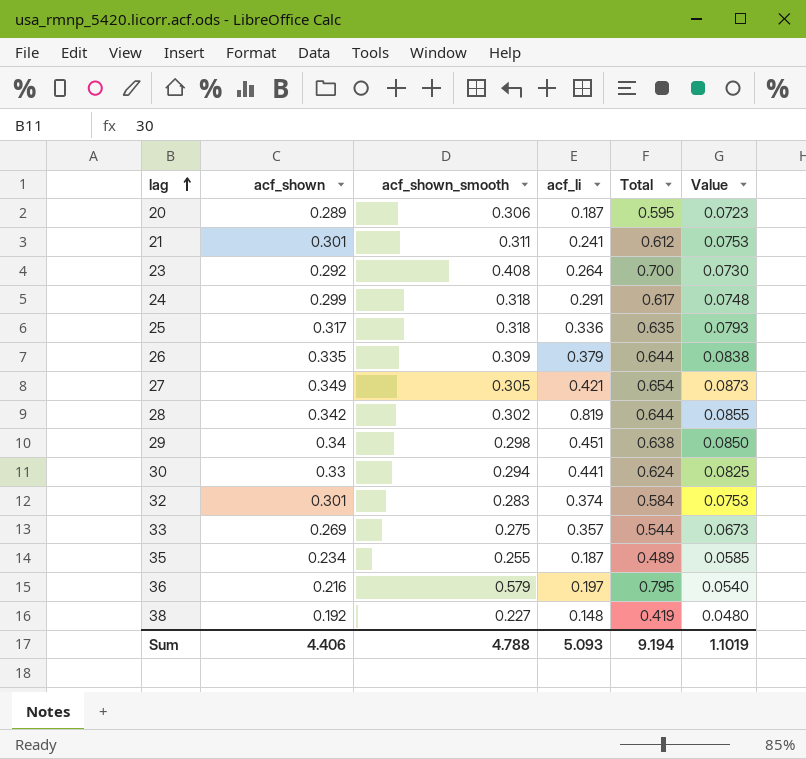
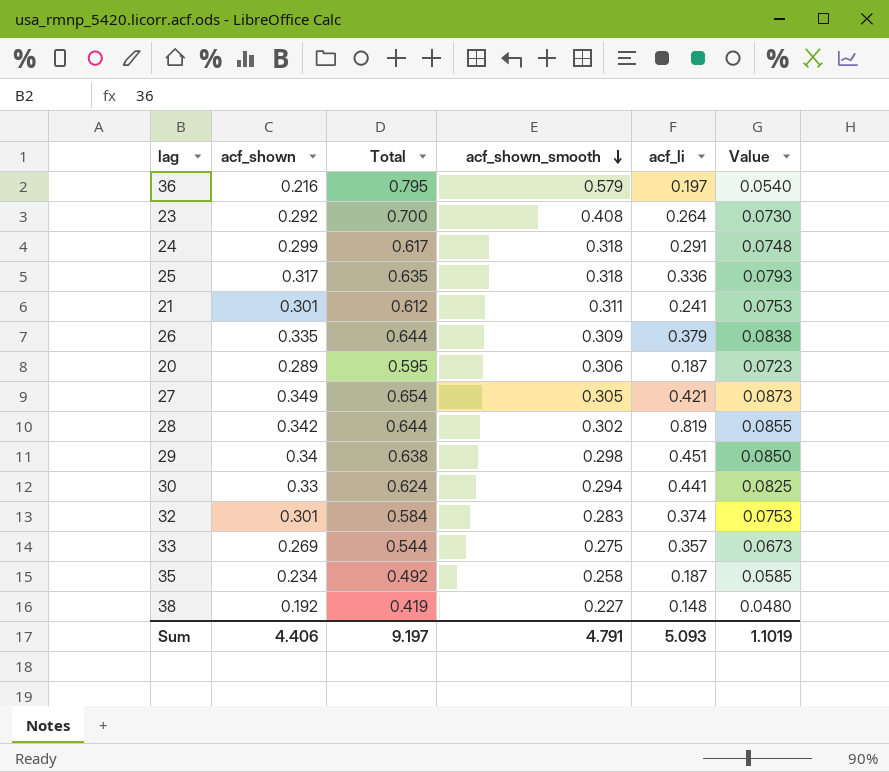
row order: lag ascending -> acf_shown_smooth descending
column Total | position: 5 -> 3
35 | Total: 0.489 -> 0.492
35 | acf_shown_smooth: 0.255 -> 0.258
Sum | Total: 9.194 -> 9.197
Sum | acf_shown_smooth: 4.788 -> 4.791

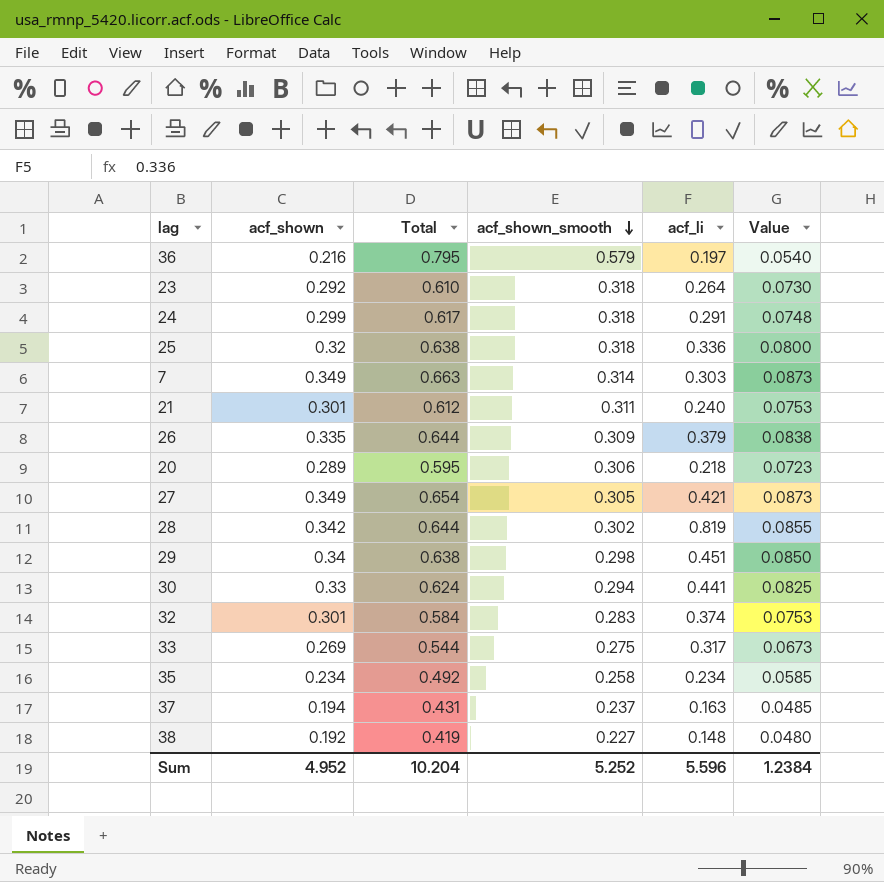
23 | Total: 0.700 -> 0.610
23 | acf_shown_smooth: 0.408 -> 0.318
25 | acf_shown: 0.317 -> 0.32
25 | Total: 0.635 -> 0.638
25 | Value: 0.0793 -> 0.0800
row 7: none -> 0.349 | 0.663 | 0.314 | 0.303 | 0.0873
21 | acf_li: 0.241 -> 0.240
20 | acf_li: 0.187 -> 0.218
33 | acf_li: 0.357 -> 0.317
35 | acf_li: 0.187 -> 0.234
row 37: none -> 0.194 | 0.431 | 0.237 | 0.163 | 0.0485
Sum | acf_shown: 4.406 -> 4.952
Sum | Total: 9.197 -> 10.204
Sum | acf_shown_smooth: 4.791 -> 5.252
Sum | acf_li: 5.093 -> 5.596
Sum | Value: 1.1019 -> 1.2384

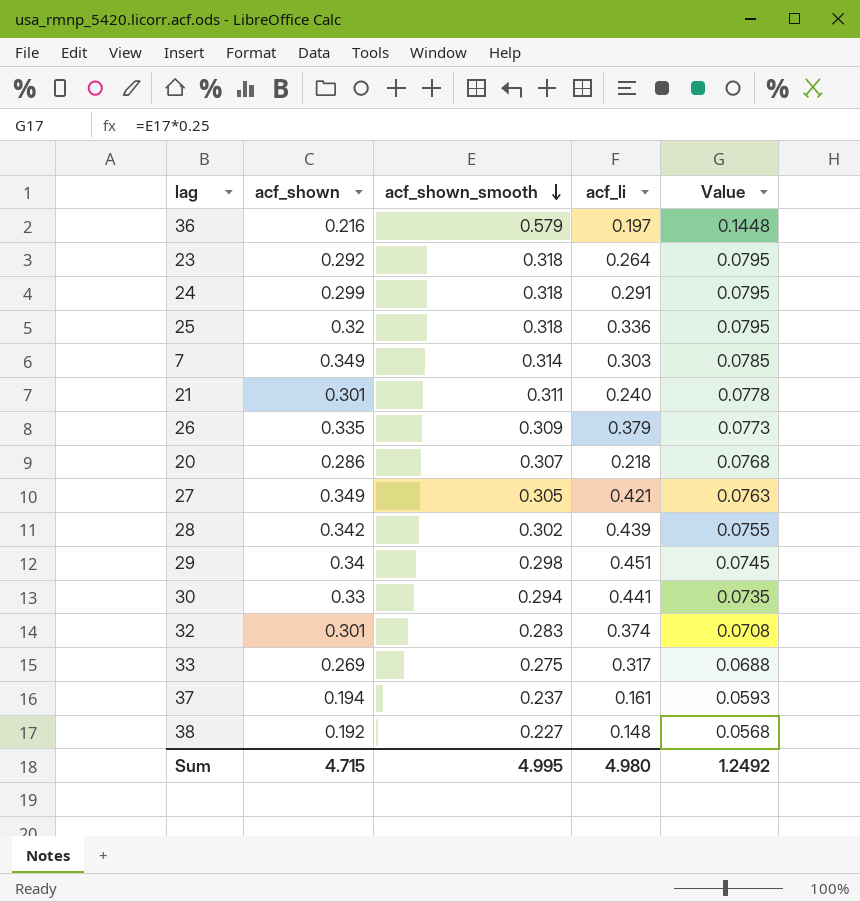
column Total | formula: [acf_shown] + [acf_shown_smooth] -> none
column Value | formula: [acf_shown] * 0.25 -> [acf_shown_smooth] * 0.25
row 35: 0.234 | 0.492 | 0.258 | 0.234 | 0.0585 -> none
20 | acf_shown: 0.289 -> 0.286
20 | acf_shown_smooth: 0.306 -> 0.307
28 | acf_li: 0.819 -> 0.439
37 | acf_li: 0.163 -> 0.161
Sum | acf_shown: 4.952 -> 4.715
Sum | acf_shown_smooth: 5.252 -> 4.995
Sum | acf_li: 5.596 -> 4.980
Sum | Value: 1.2384 -> 1.2492

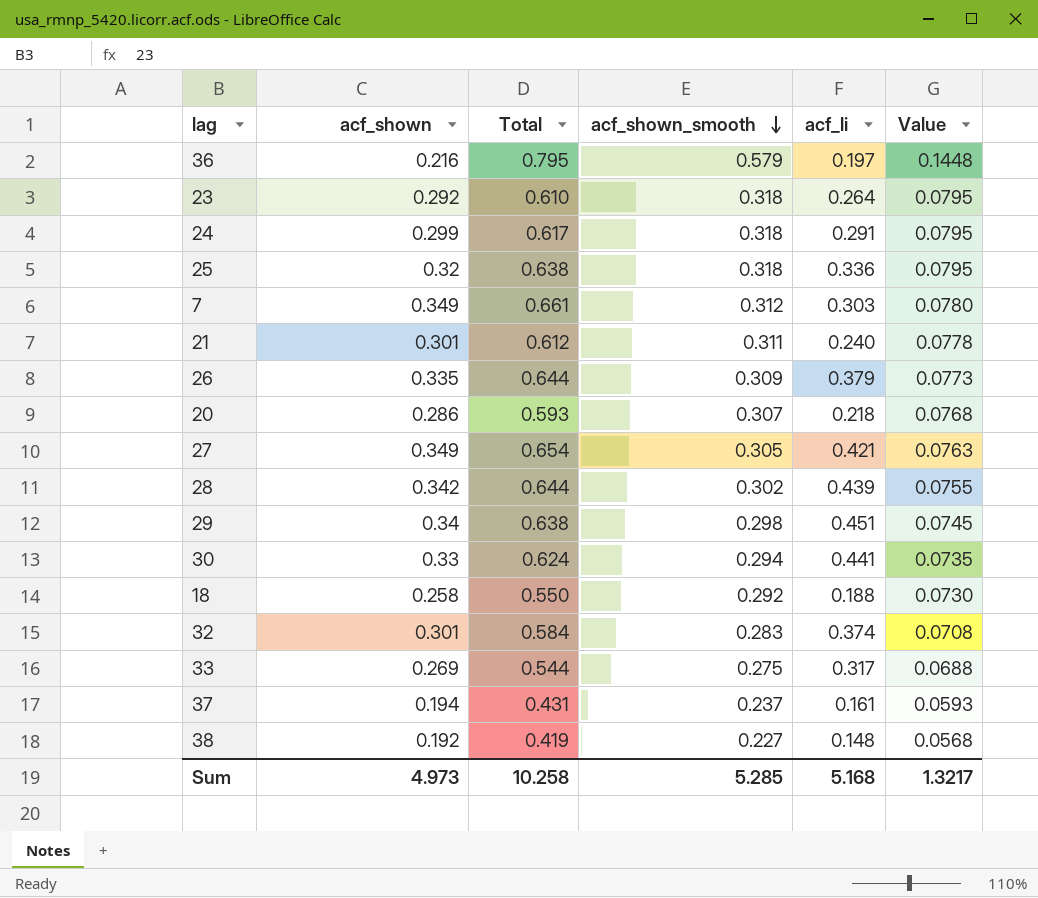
column Total | formula: none -> [acf_shown] + [acf_shown_smooth]
7 | acf_shown_smooth: 0.314 -> 0.312
7 | Value: 0.0785 -> 0.0780
row 18: none -> 0.258 | 0.550 | 0.292 | 0.188 | 0.0730
Sum | acf_shown: 4.715 -> 4.973
Sum | acf_shown_smooth: 4.995 -> 5.285
Sum | acf_li: 4.980 -> 5.168
Sum | Value: 1.2492 -> 1.3217

